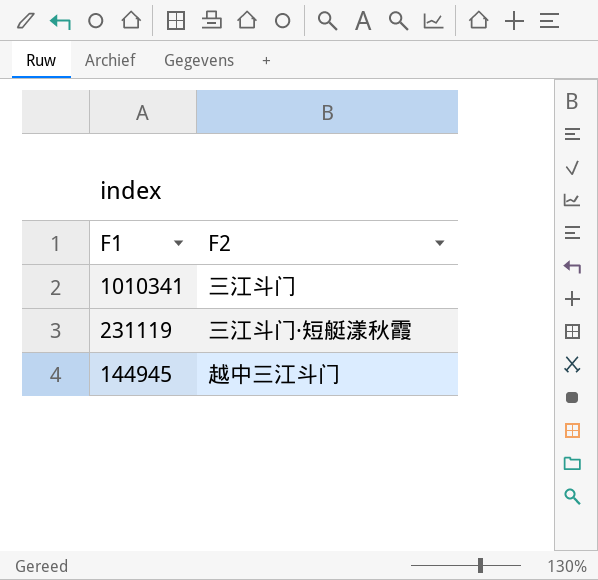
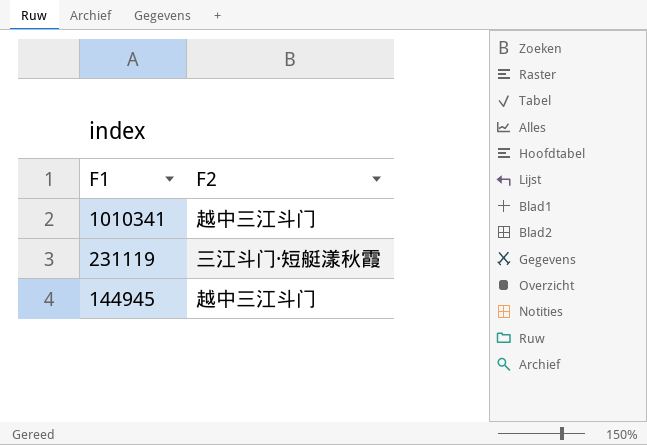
1010341 | F2: 三江斗门 -> 越中三江斗门

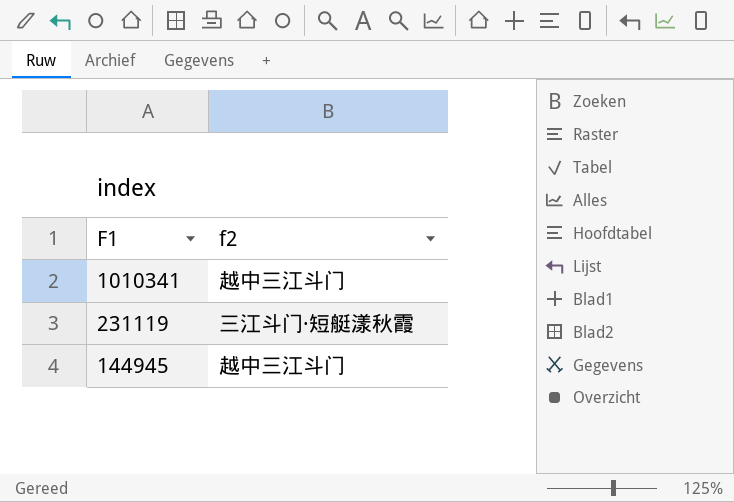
column name: F2 -> f2

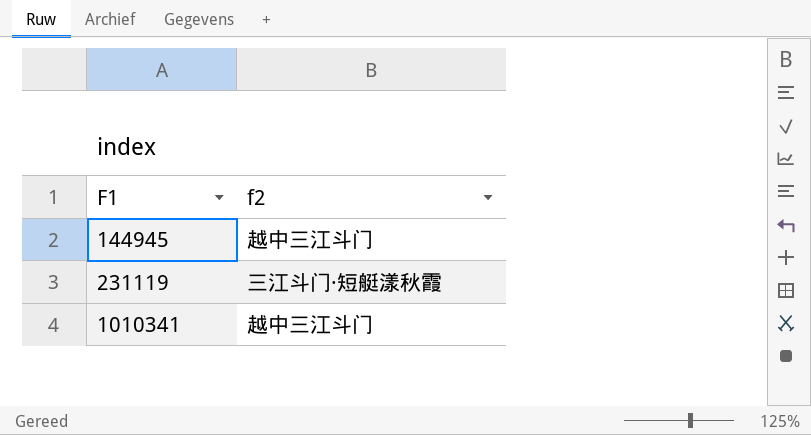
row order: F1 descending -> F1 ascending

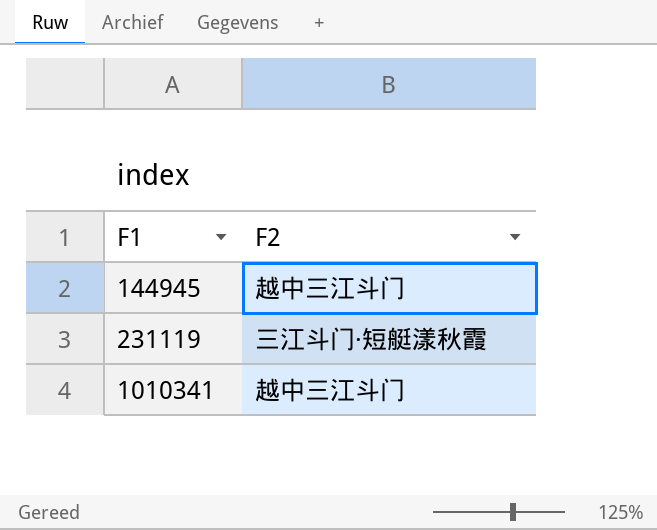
column name: f2 -> F2

